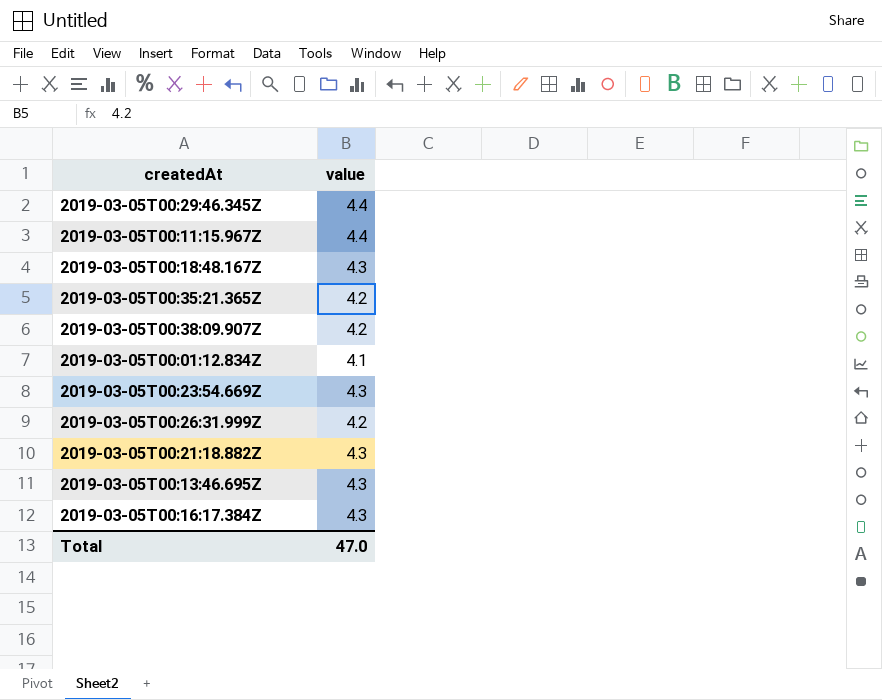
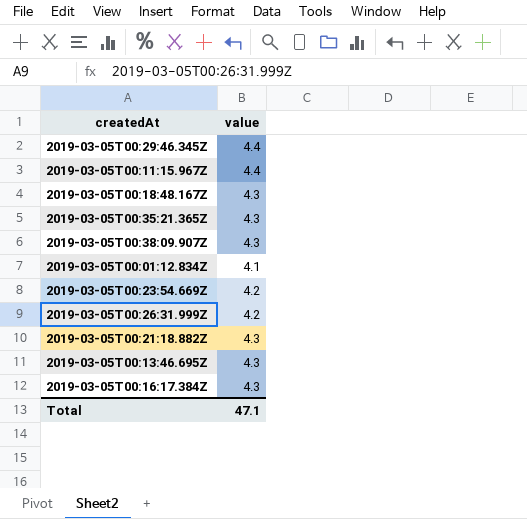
2019-03-05T00:35:21.365Z | value: 4.2 -> 4.3
2019-03-05T00:38:09.907Z | value: 4.2 -> 4.3
2019-03-05T00:23:54.669Z | value: 4.3 -> 4.2
Total | value: 47.0 -> 47.1

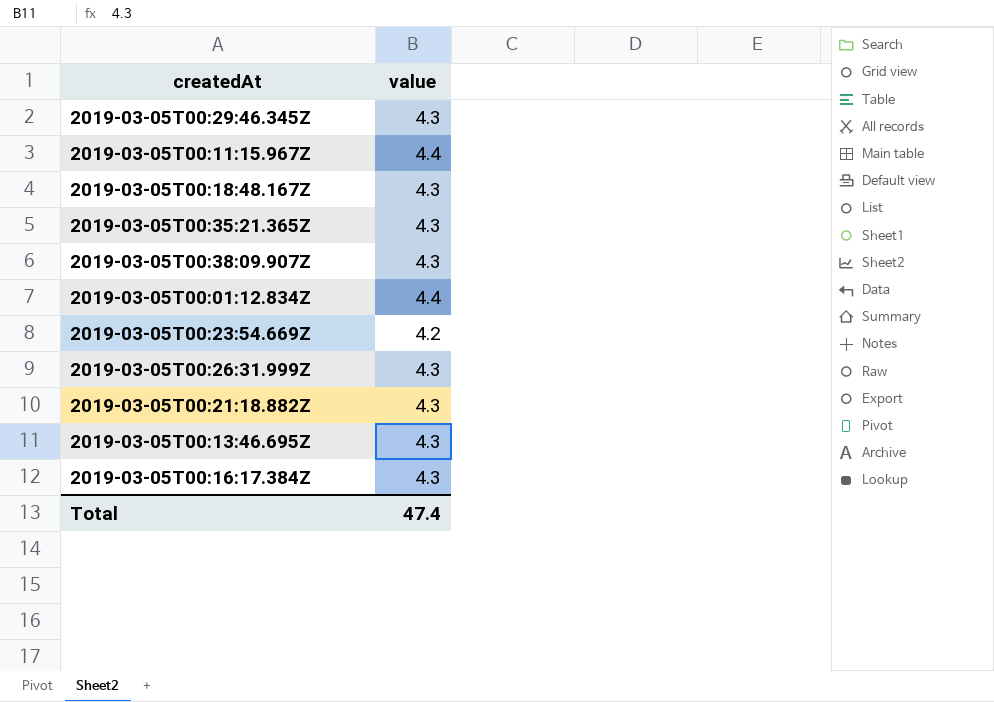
2019-03-05T00:29:46.345Z | value: 4.4 -> 4.3
2019-03-05T00:01:12.834Z | value: 4.1 -> 4.4
2019-03-05T00:26:31.999Z | value: 4.2 -> 4.3
Total | value: 47.1 -> 47.4

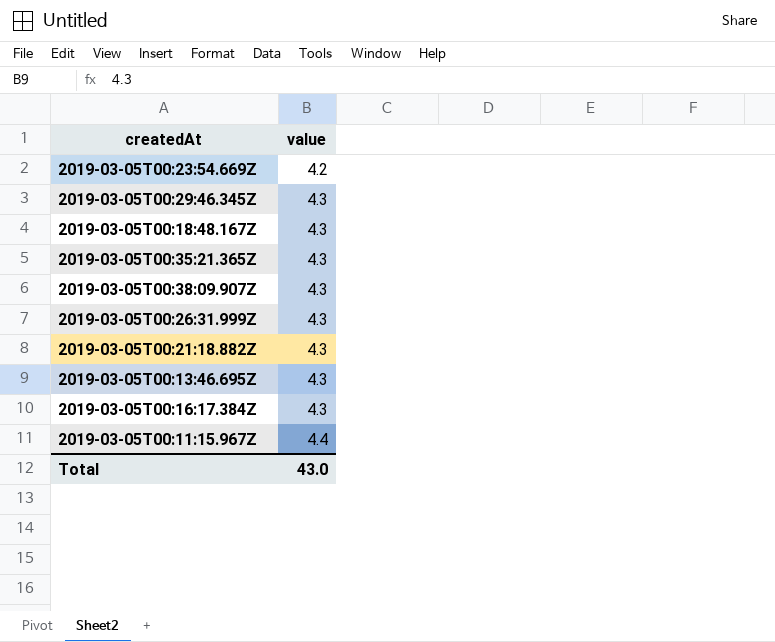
row order: none -> value ascending
row 2019-03-05T00:01:12.834Z: 4.4 -> none
Total | value: 47.4 -> 43.0

